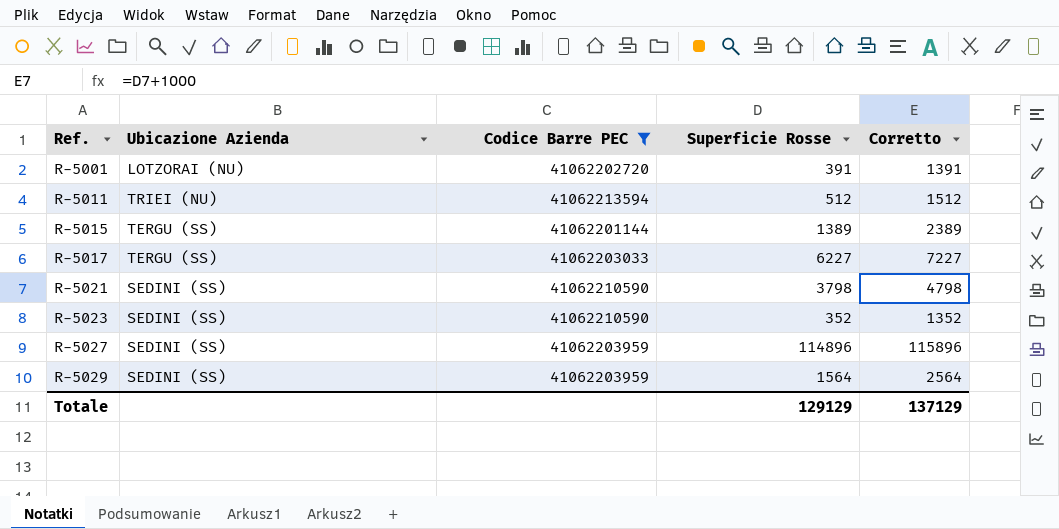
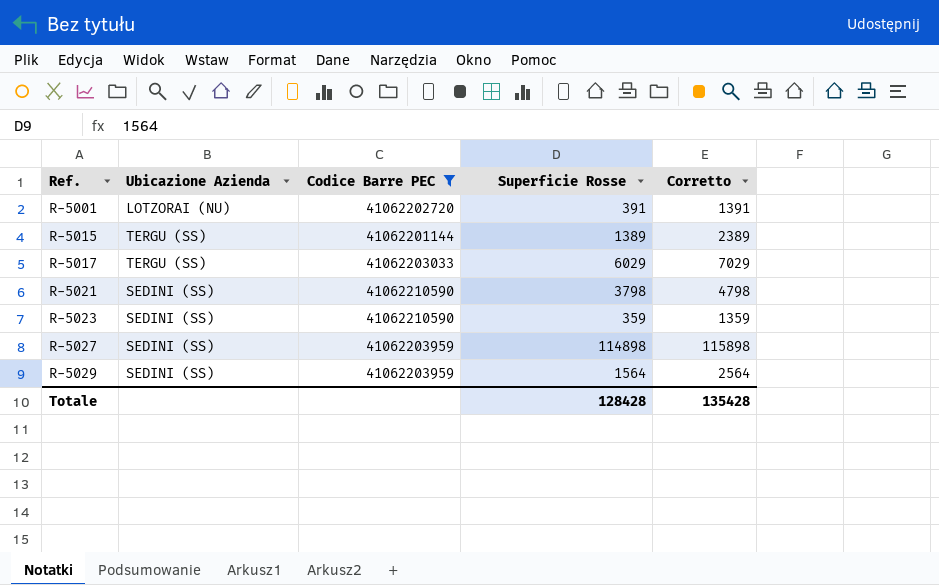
row R-5011: TRIEI (NU) | 41062213594 | 512 | 1512 -> none
R-5017 | Superficie Rosse: 6227 -> 6029
R-5017 | Corretto: 7227 -> 7029
R-5023 | Superficie Rosse: 352 -> 359
R-5023 | Corretto: 1352 -> 1359
R-5027 | Superficie Rosse: 114896 -> 114898
R-5027 | Corretto: 115896 -> 115898
Totale | Superficie Rosse: 129129 -> 128428
Totale | Corretto: 137129 -> 135428

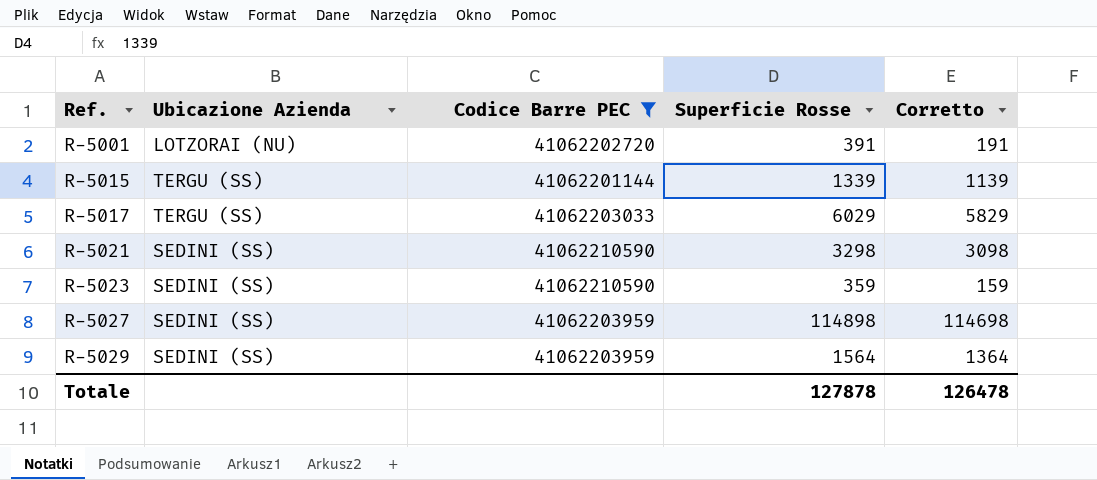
column Corretto | formula: [Superficie Rosse] + 1000 -> [Superficie Rosse] - 200
R-5015 | Superficie Rosse: 1389 -> 1339
R-5021 | Superficie Rosse: 3798 -> 3298
Totale | Superficie Rosse: 128428 -> 127878
Totale | Corretto: 135428 -> 126478

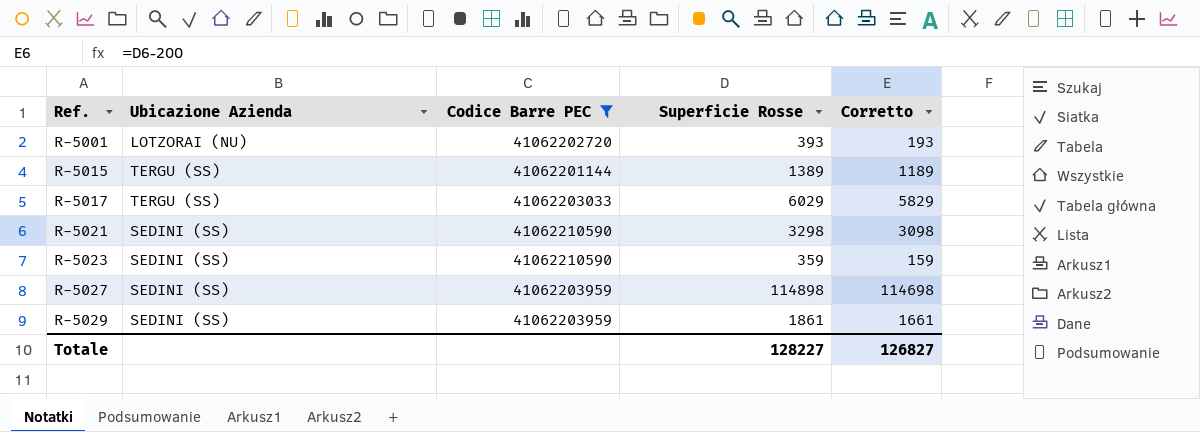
R-5001 | Superficie Rosse: 391 -> 393
R-5001 | Corretto: 191 -> 193
R-5015 | Superficie Rosse: 1339 -> 1389
R-5015 | Corretto: 1139 -> 1189
R-5029 | Superficie Rosse: 1564 -> 1861
R-5029 | Corretto: 1364 -> 1661
Totale | Superficie Rosse: 127878 -> 128227
Totale | Corretto: 126478 -> 126827

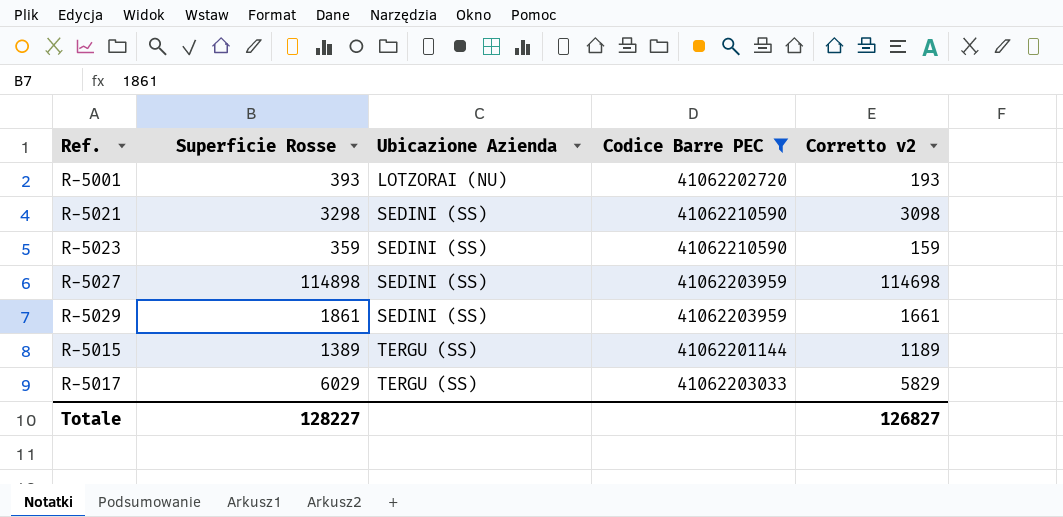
row order: Ref. ascending -> Ubicazione Azienda ascending
column Superficie Rosse | position: 4 -> 2
column name: Corretto -> Corretto v2

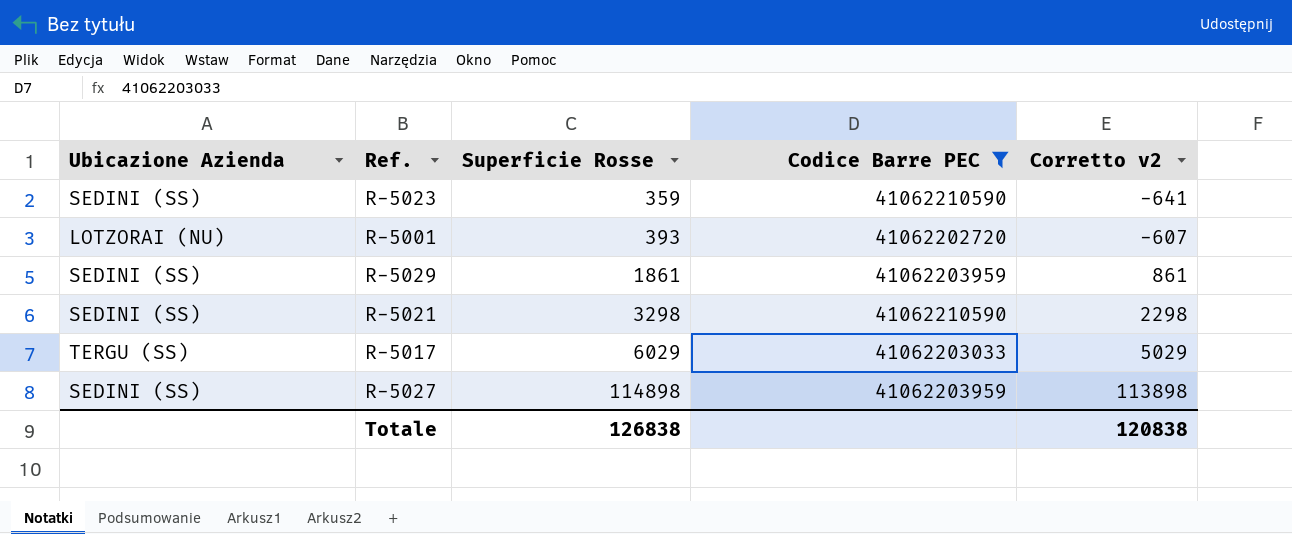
row order: Ubicazione Azienda ascending -> Superficie Rosse ascending
column Ubicazione Azienda | position: 3 -> 1
column Corretto v2 | formula: [Superficie Rosse] - 200 -> [Superficie Rosse] - 1000
row R-5015: 1389 | TERGU (SS) | 41062201144 | 1189 -> none
Totale | Superficie Rosse: 128227 -> 126838
Totale | Corretto v2: 126827 -> 120838

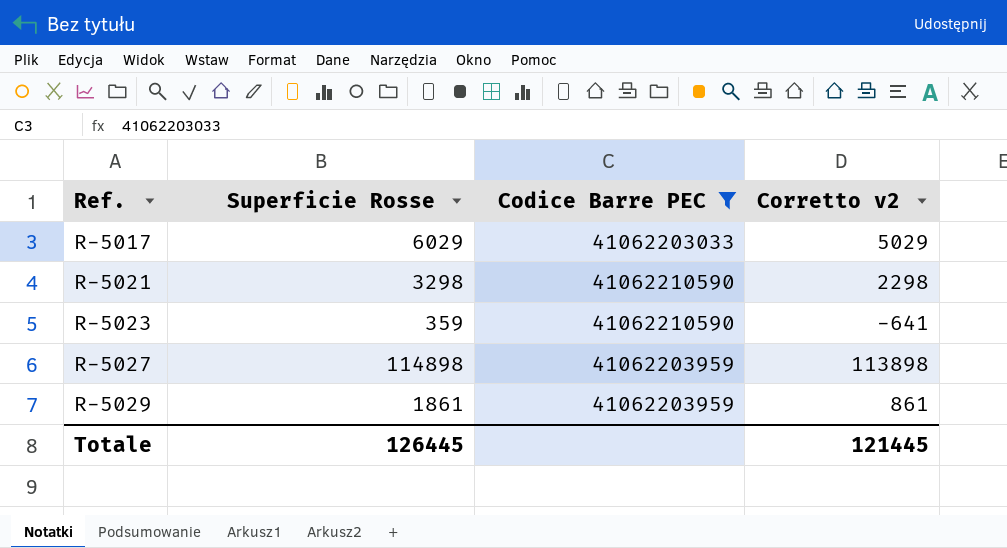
row order: Superficie Rosse ascending -> Ref. ascending
column Ubicazione Azienda | position: 1 -> none
row R-5001: LOTZORAI (NU) | 393 | 41062202720 | -607 -> none
Totale | Superficie Rosse: 126838 -> 126445
Totale | Corretto v2: 120838 -> 121445

